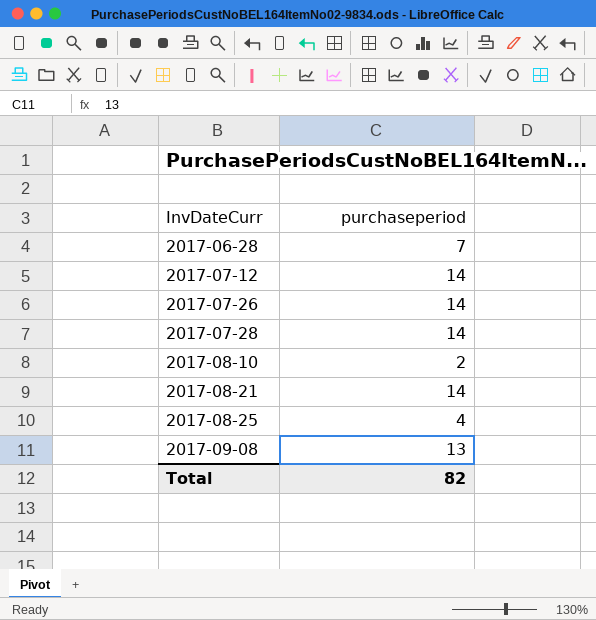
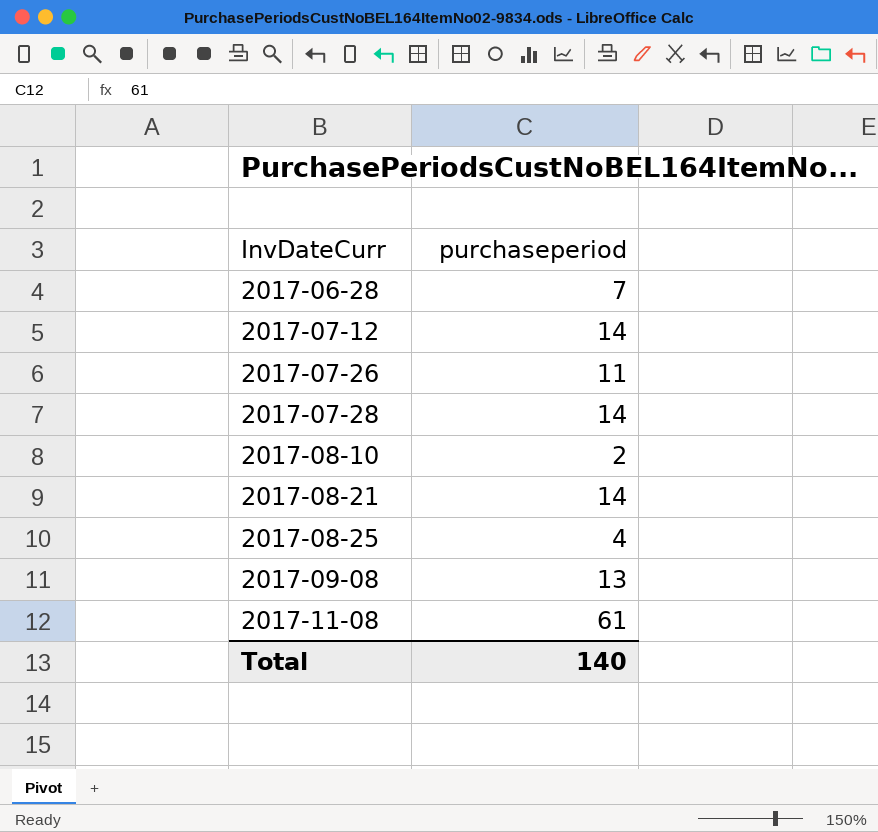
2017-07-26 | purchaseperiod: 14 -> 11
row 2017-11-08: none -> 61
Total | purchaseperiod: 82 -> 140

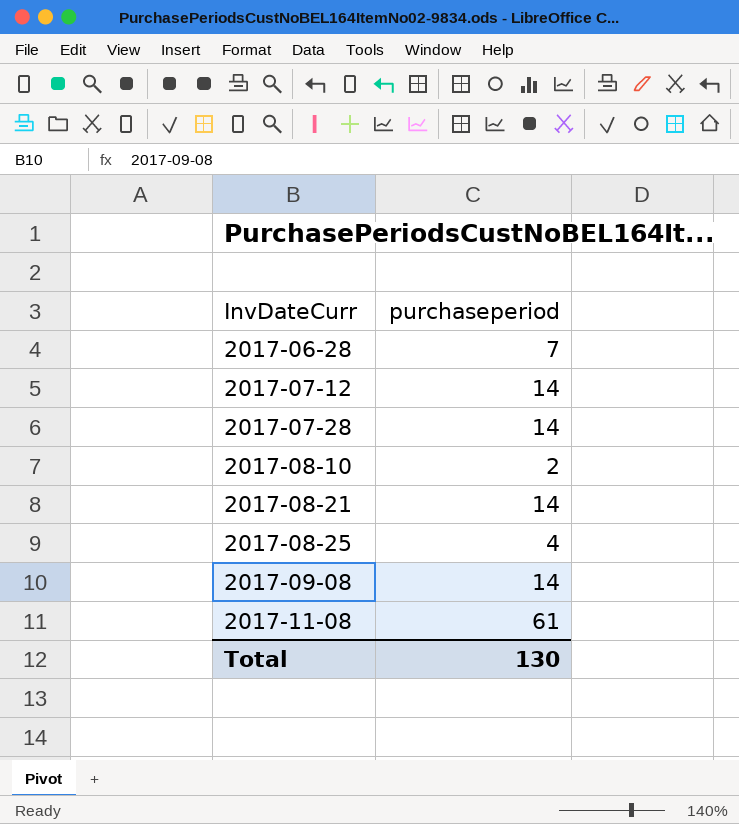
row 2017-07-26: 11 -> none
2017-09-08 | purchaseperiod: 13 -> 14
Total | purchaseperiod: 140 -> 130

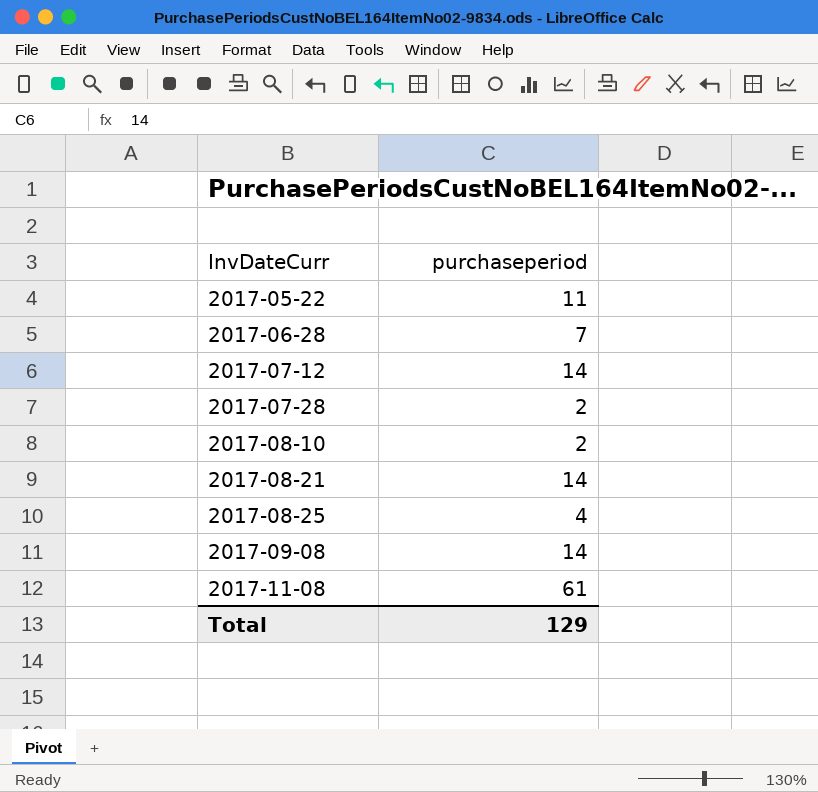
row 2017-05-22: none -> 11
2017-07-28 | purchaseperiod: 14 -> 2
Total | purchaseperiod: 130 -> 129

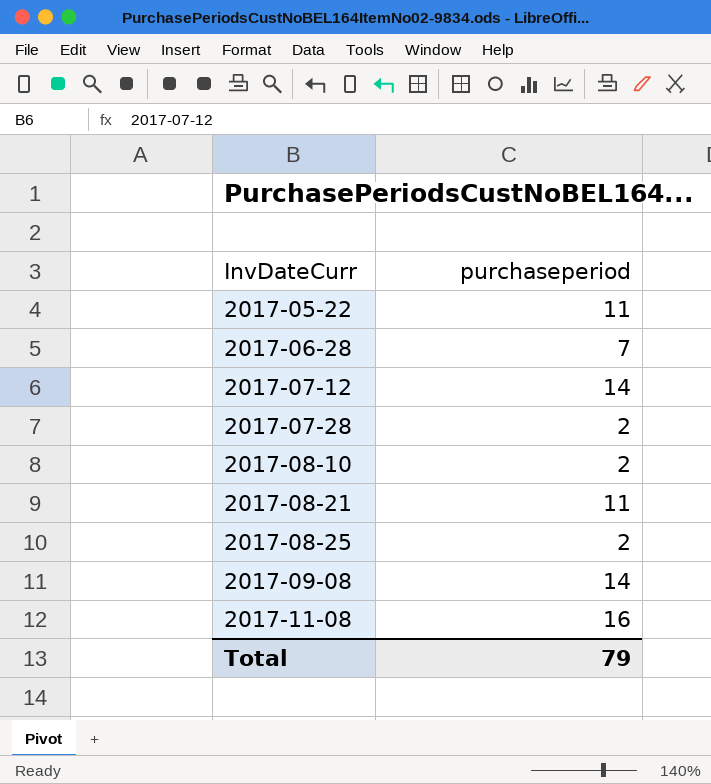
2017-08-21 | purchaseperiod: 14 -> 11
2017-08-25 | purchaseperiod: 4 -> 2
2017-11-08 | purchaseperiod: 61 -> 16
Total | purchaseperiod: 129 -> 79

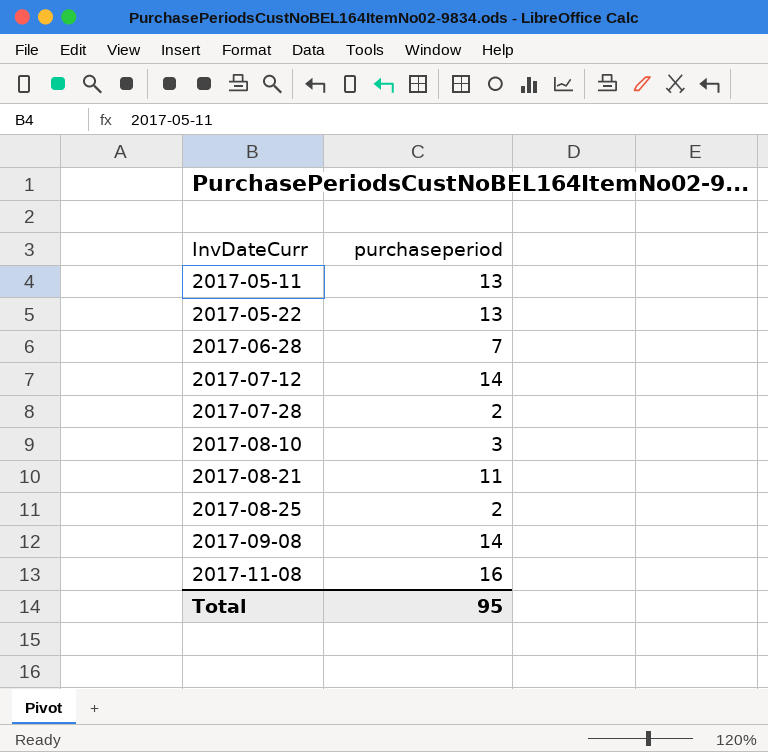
row 2017-05-11: none -> 13
2017-05-22 | purchaseperiod: 11 -> 13
2017-08-10 | purchaseperiod: 2 -> 3
Total | purchaseperiod: 79 -> 95

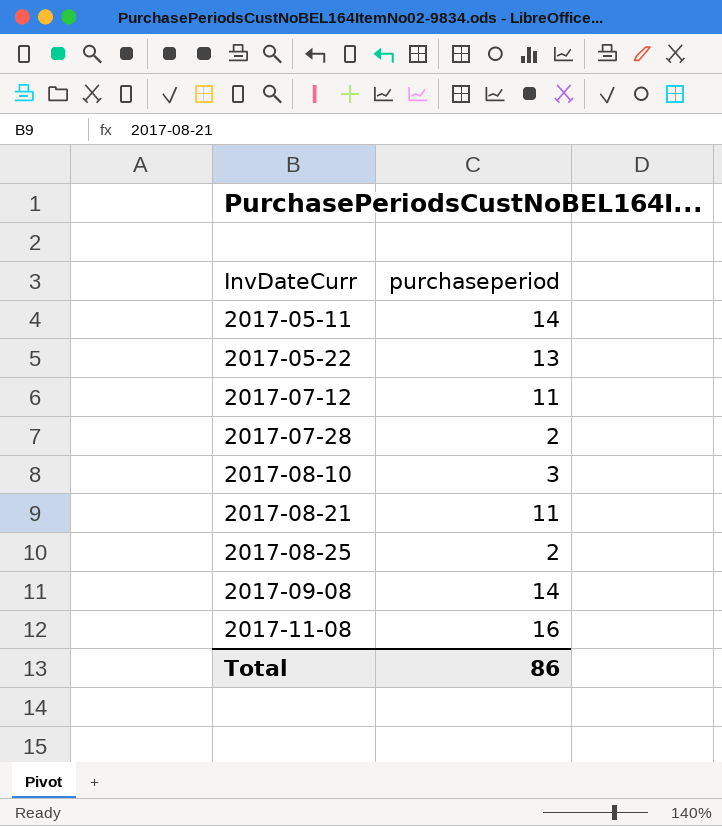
row 2017-06-28: 7 -> none
2017-05-11 | purchaseperiod: 13 -> 14
2017-07-12 | purchaseperiod: 14 -> 11
Total | purchaseperiod: 95 -> 86

